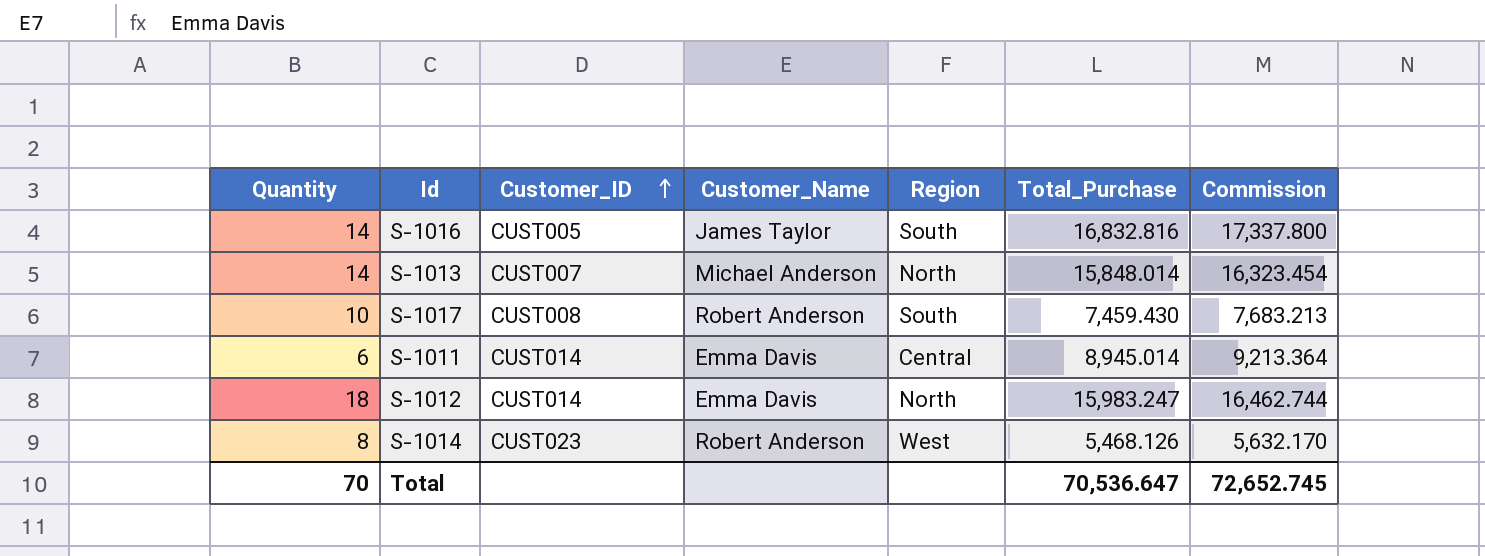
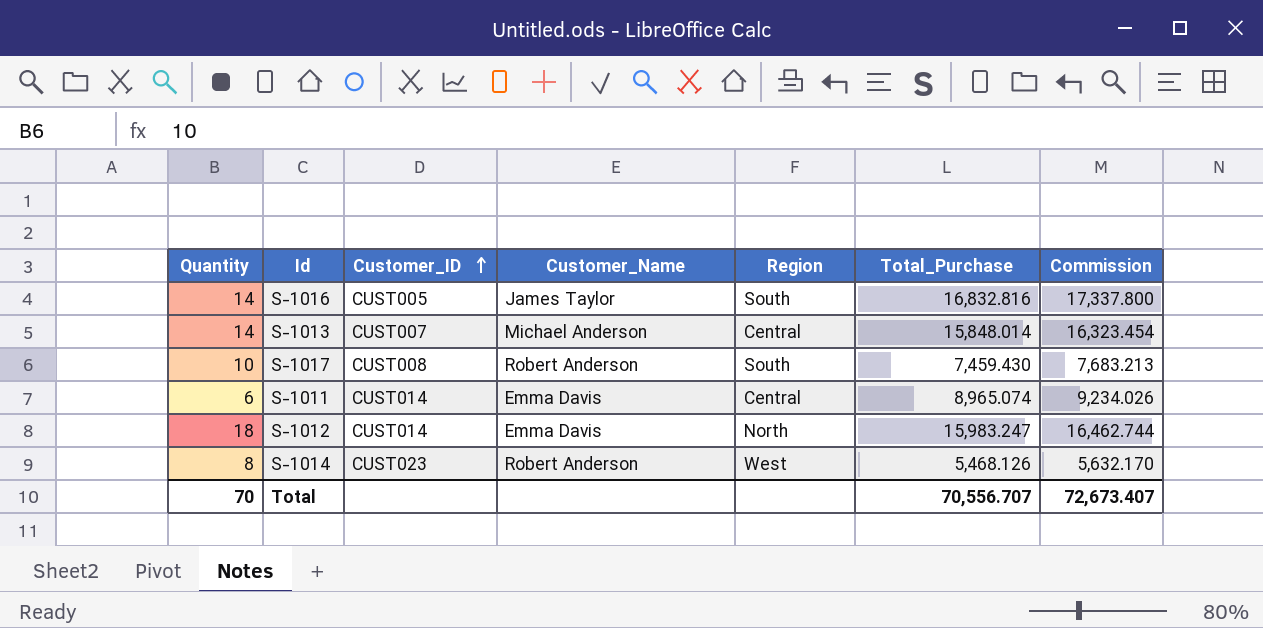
S-1013 | Region: North -> Central
S-1011 | Total_Purchase: 8,945.014 -> 8,965.074
S-1011 | Commission: 9,213.364 -> 9,234.026
Total | Total_Purchase: 70,536.647 -> 70,556.707
Total | Commission: 72,652.745 -> 72,673.407

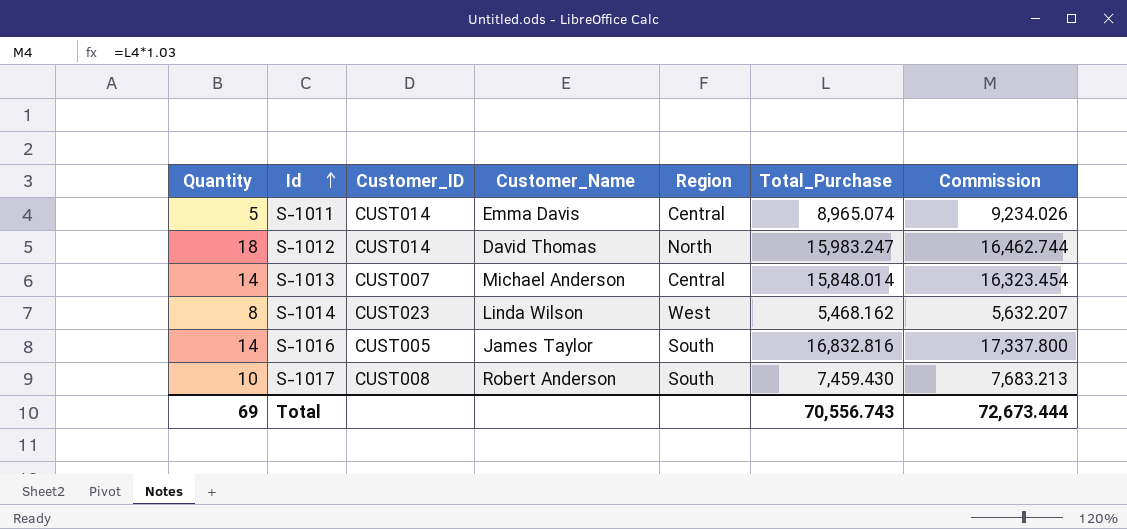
row order: Customer_ID ascending -> Id ascending
S-1011 | Quantity: 6 -> 5
S-1012 | Customer_Name: Emma Davis -> David Thomas
S-1014 | Customer_Name: Robert Anderson -> Linda Wilson
S-1014 | Total_Purchase: 5,468.126 -> 5,468.162
S-1014 | Commission: 5,632.170 -> 5,632.207
Total | Quantity: 70 -> 69
Total | Total_Purchase: 70,556.707 -> 70,556.743
Total | Commission: 72,673.407 -> 72,673.444

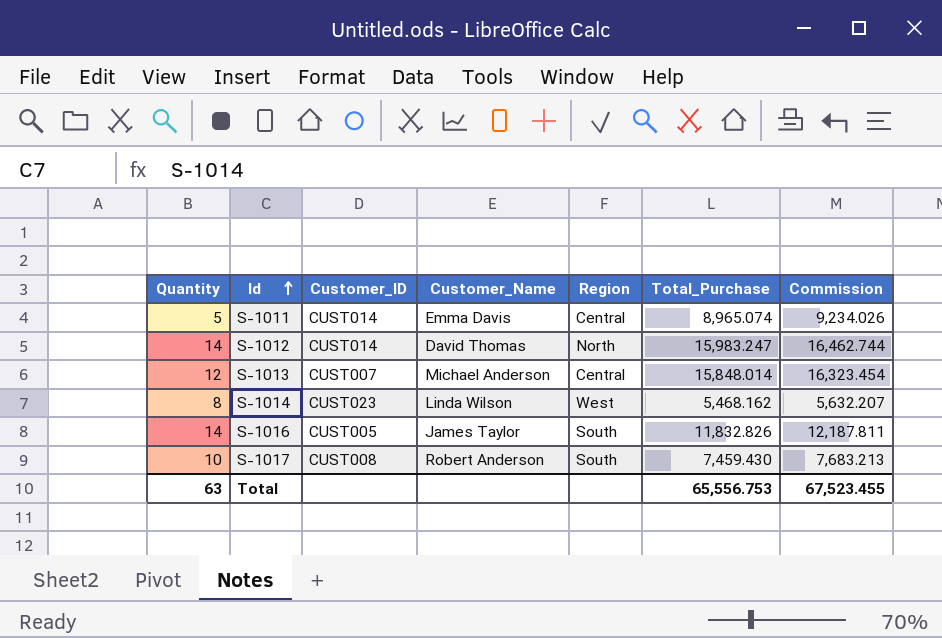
S-1012 | Quantity: 18 -> 14
S-1013 | Quantity: 14 -> 12
S-1016 | Total_Purchase: 16,832.816 -> 11,832.826
S-1016 | Commission: 17,337.800 -> 12,187.811
Total | Quantity: 69 -> 63
Total | Total_Purchase: 70,556.743 -> 65,556.753
Total | Commission: 72,673.444 -> 67,523.455

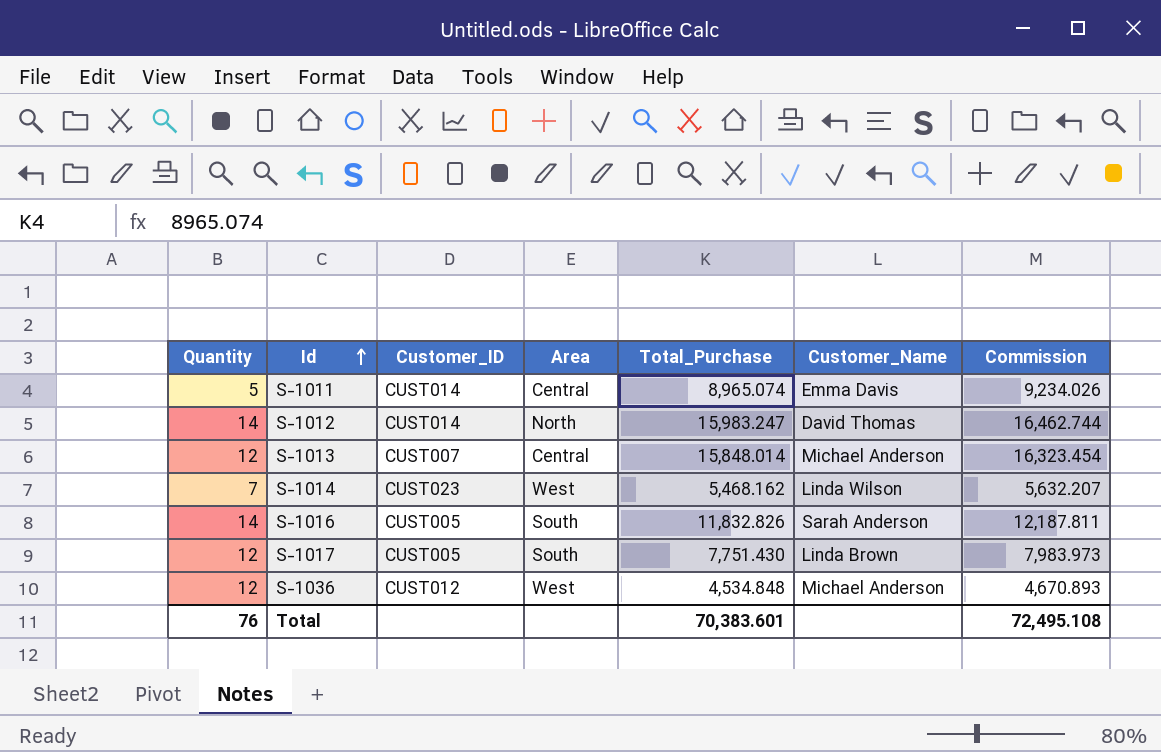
column name: Region -> Area
column Customer_Name | position: 4 -> 6
S-1014 | Quantity: 8 -> 7
S-1016 | Customer_Name: James Taylor -> Sarah Anderson
S-1017 | Quantity: 10 -> 12
S-1017 | Customer_ID: CUST008 -> CUST005
S-1017 | Total_Purchase: 7,459.430 -> 7,751.430
S-1017 | Customer_Name: Robert Anderson -> Linda Brown
S-1017 | Commission: 7,683.213 -> 7,983.973
row S-1036: none -> 12 | CUST012 | West | 4,534.848 | Michael Anderson | 4,670.893
Total | Quantity: 63 -> 76
Total | Total_Purchase: 65,556.753 -> 70,383.601
Total | Commission: 67,523.455 -> 72,495.108

